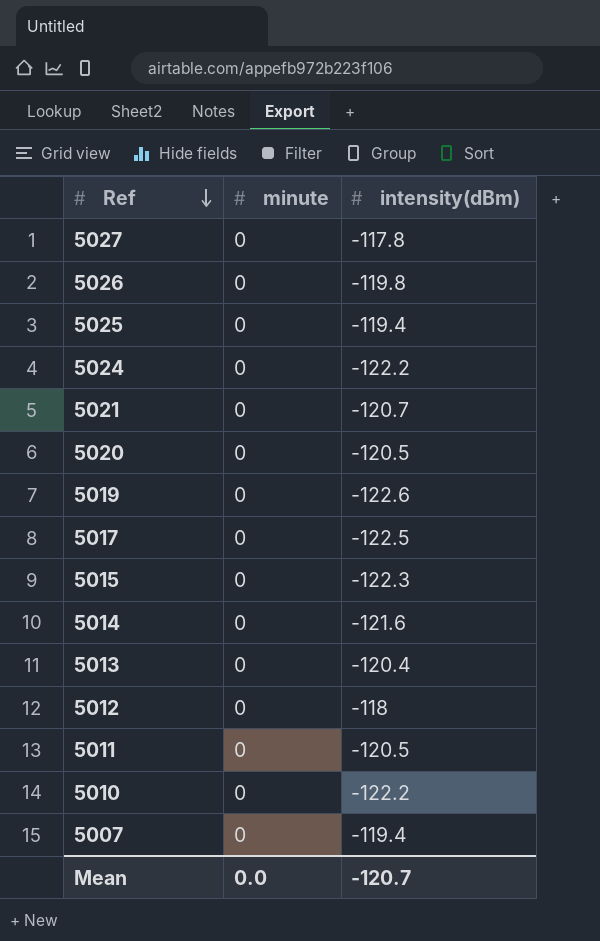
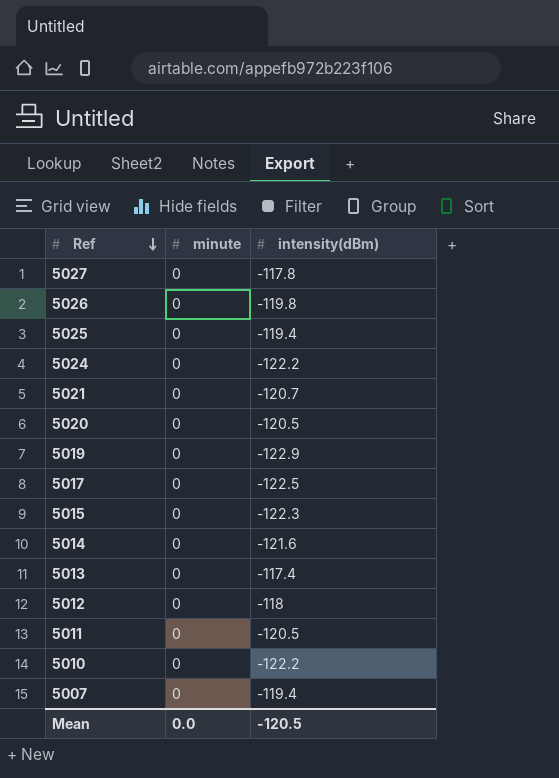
5019 | intensity(dBm): -122.6 -> -122.9
5013 | intensity(dBm): -120.4 -> -117.4
Mean | intensity(dBm): -120.7 -> -120.5

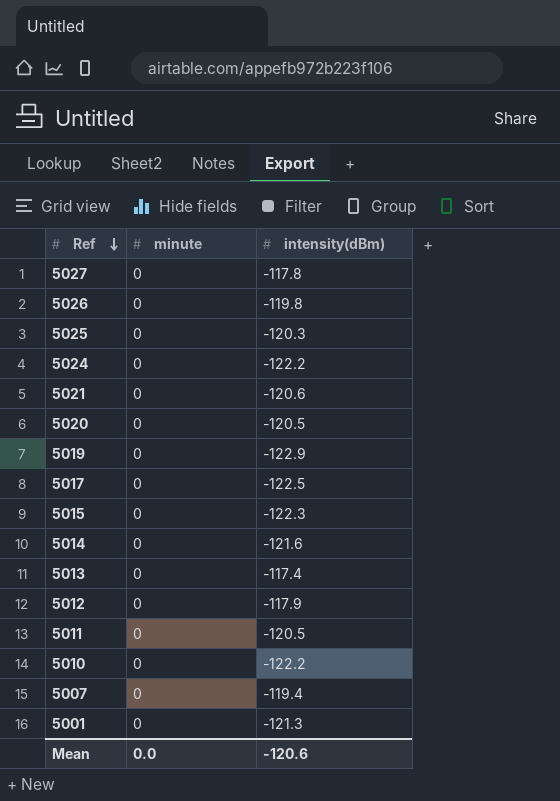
5025 | intensity(dBm): -119.4 -> -120.3
5021 | intensity(dBm): -120.7 -> -120.6
5012 | intensity(dBm): -118 -> -117.9
row 5001: none -> 0 | -121.3
Mean | intensity(dBm): -120.5 -> -120.6

